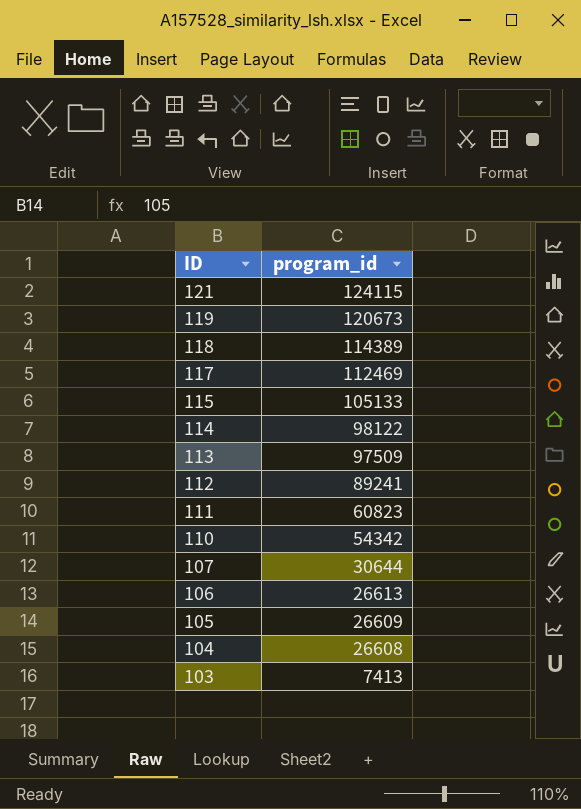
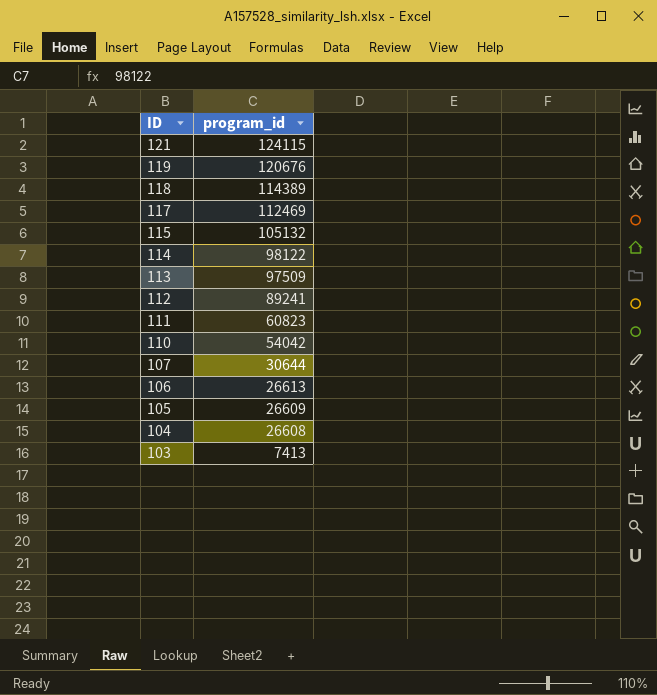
119 | program_id: 120673 -> 120676
115 | program_id: 105133 -> 105132
110 | program_id: 54342 -> 54042

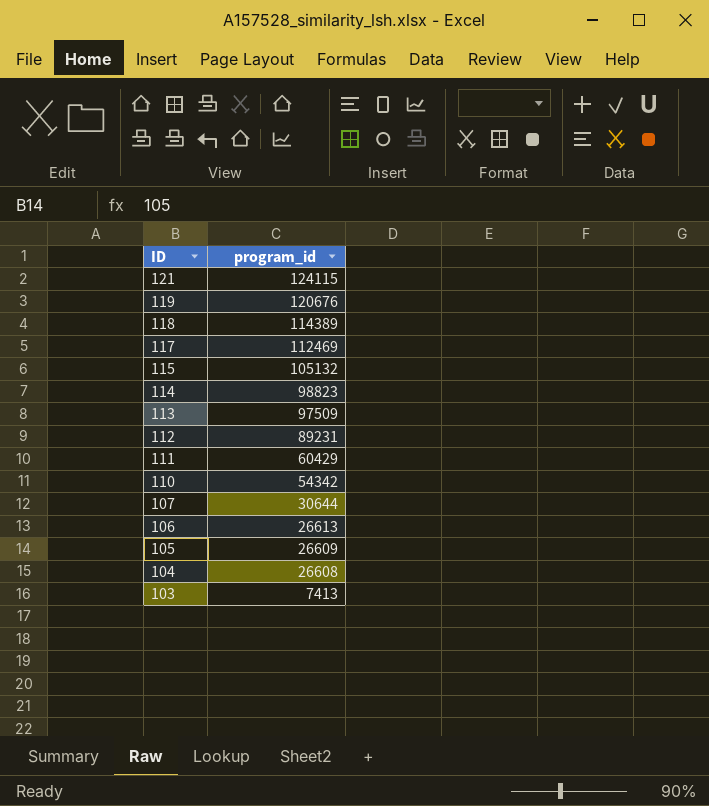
114 | program_id: 98122 -> 98823
112 | program_id: 89241 -> 89231
111 | program_id: 60823 -> 60429
110 | program_id: 54042 -> 54342

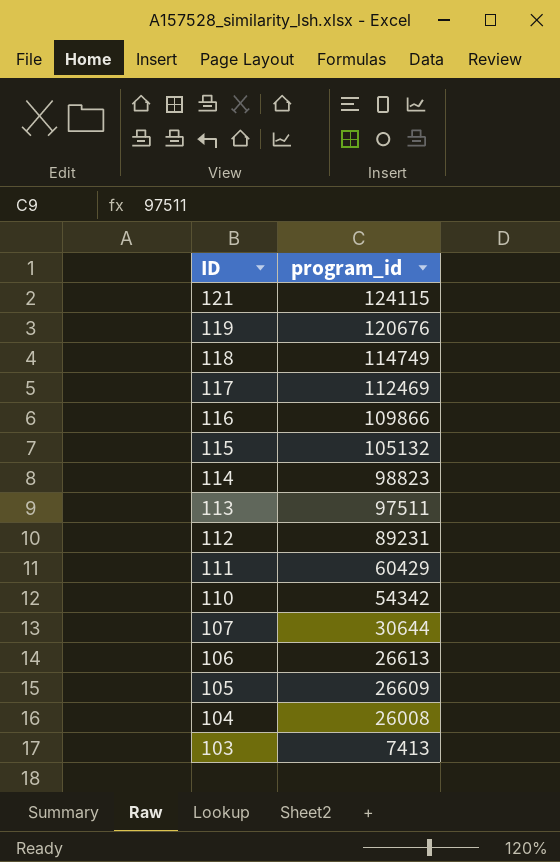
118 | program_id: 114389 -> 114749
row 116: none -> 109866
113 | program_id: 97509 -> 97511
104 | program_id: 26608 -> 26008

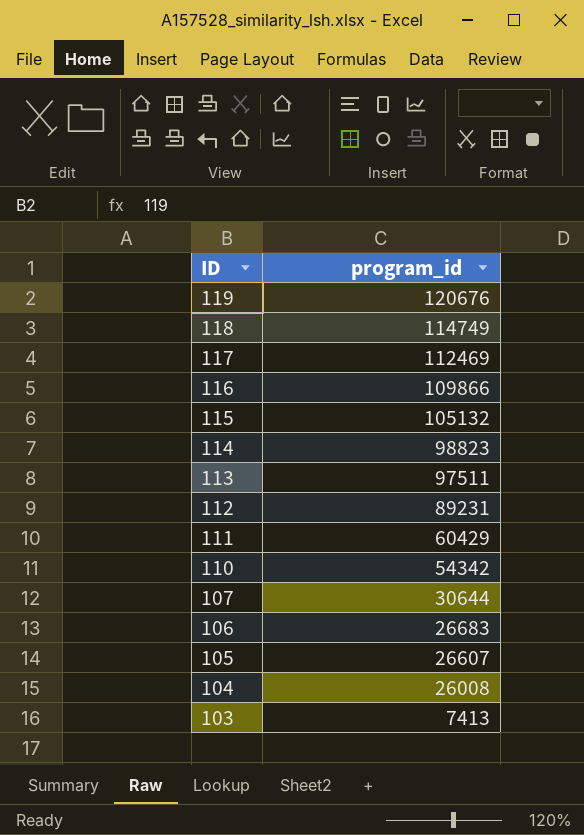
row 121: 124115 -> none
106 | program_id: 26613 -> 26683
105 | program_id: 26609 -> 26607

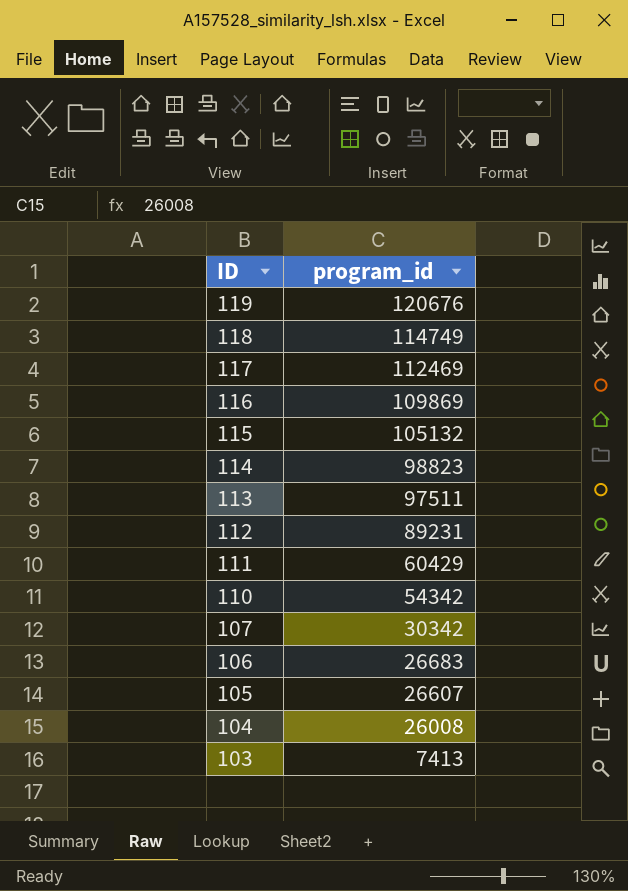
116 | program_id: 109866 -> 109869
107 | program_id: 30644 -> 30342

